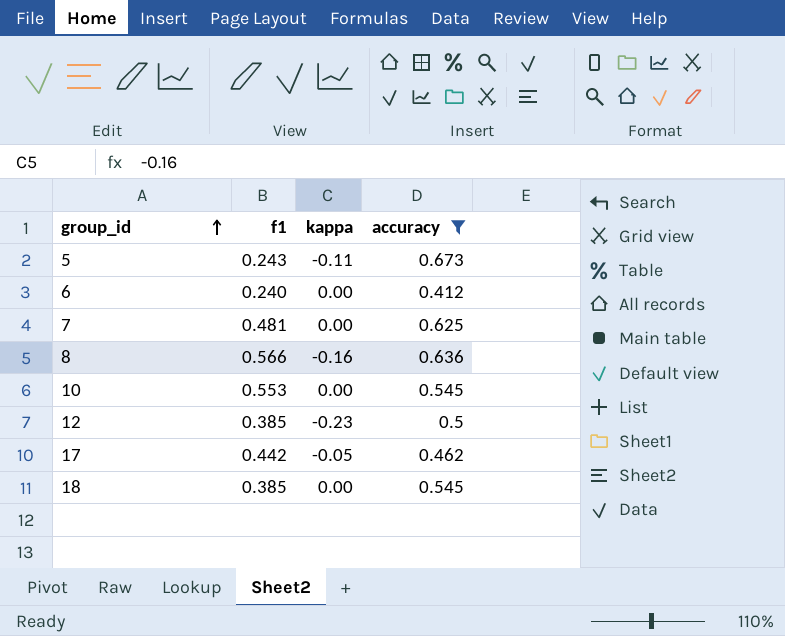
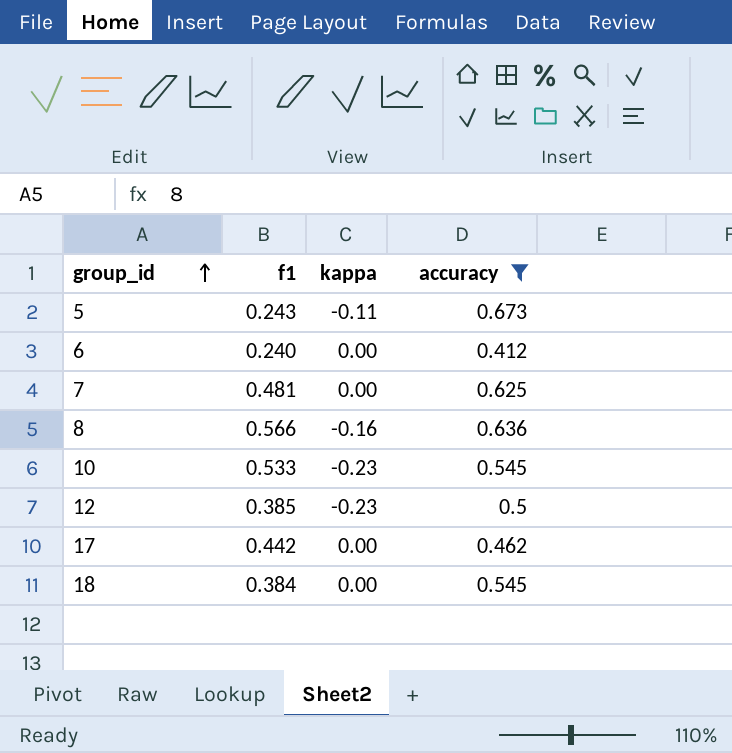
10 | f1: 0.553 -> 0.533
10 | kappa: 0.00 -> -0.23
17 | kappa: -0.05 -> 0.00
18 | f1: 0.385 -> 0.384

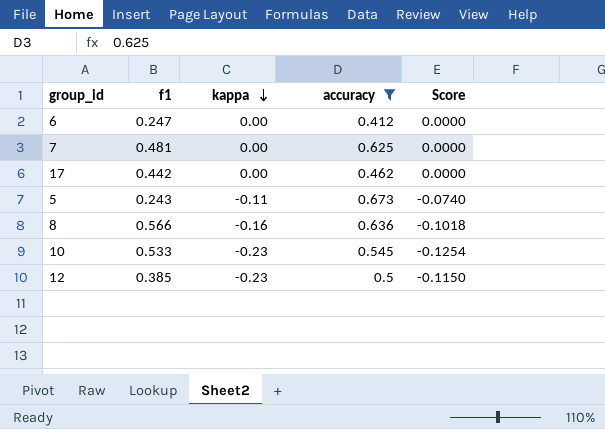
row order: group_id ascending -> kappa descending
column Score | formula: none -> [kappa] * [accuracy]
row 18: 0.384 | 0.00 | 0.545 -> none
6 | f1: 0.240 -> 0.247

